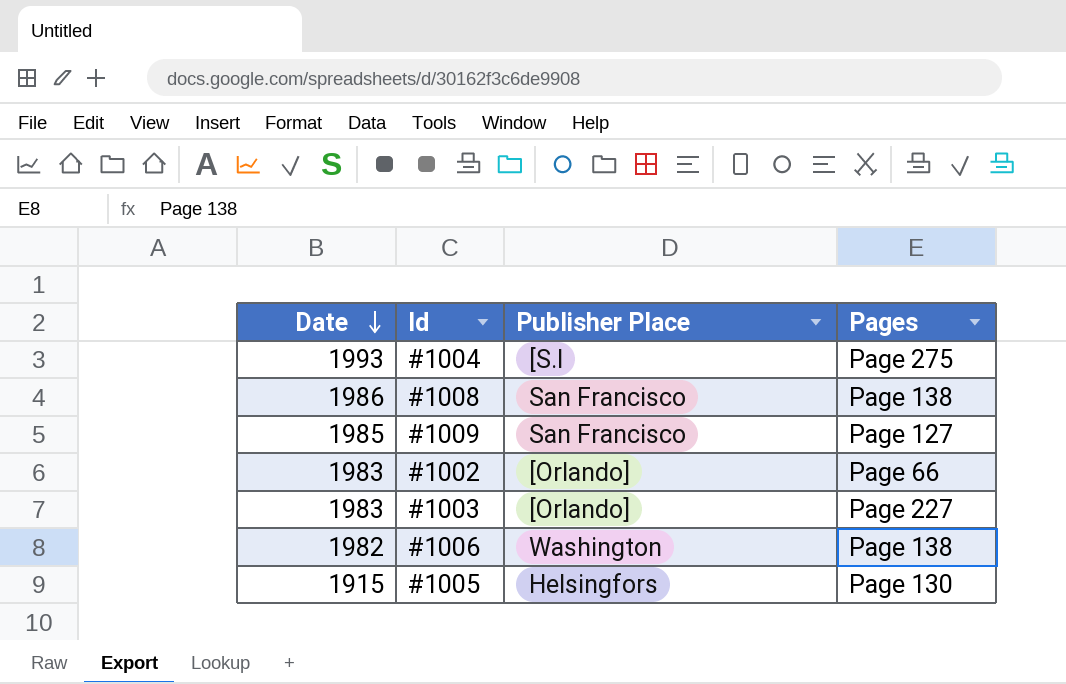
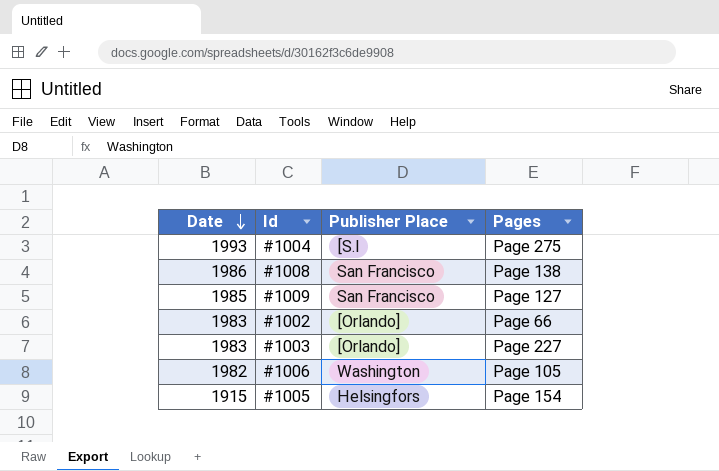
#1006 | Pages: Page 138 -> Page 105
#1005 | Pages: Page 130 -> Page 154

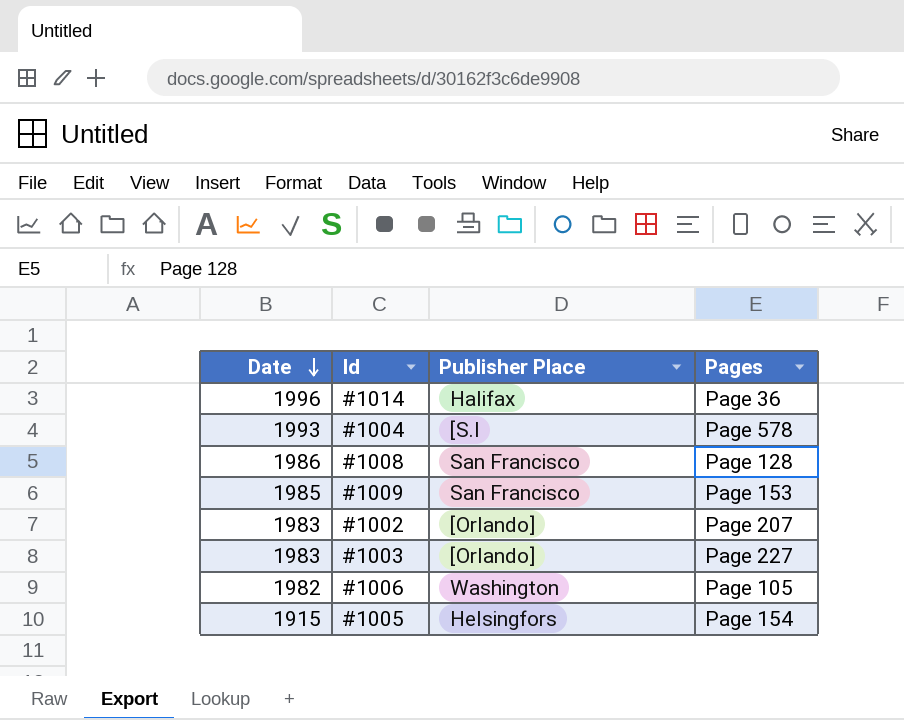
row #1014: none -> 1996 | Halifax | Page 36
#1004 | Pages: Page 275 -> Page 578
#1008 | Pages: Page 138 -> Page 128
#1009 | Pages: Page 127 -> Page 153
#1002 | Pages: Page 66 -> Page 207

